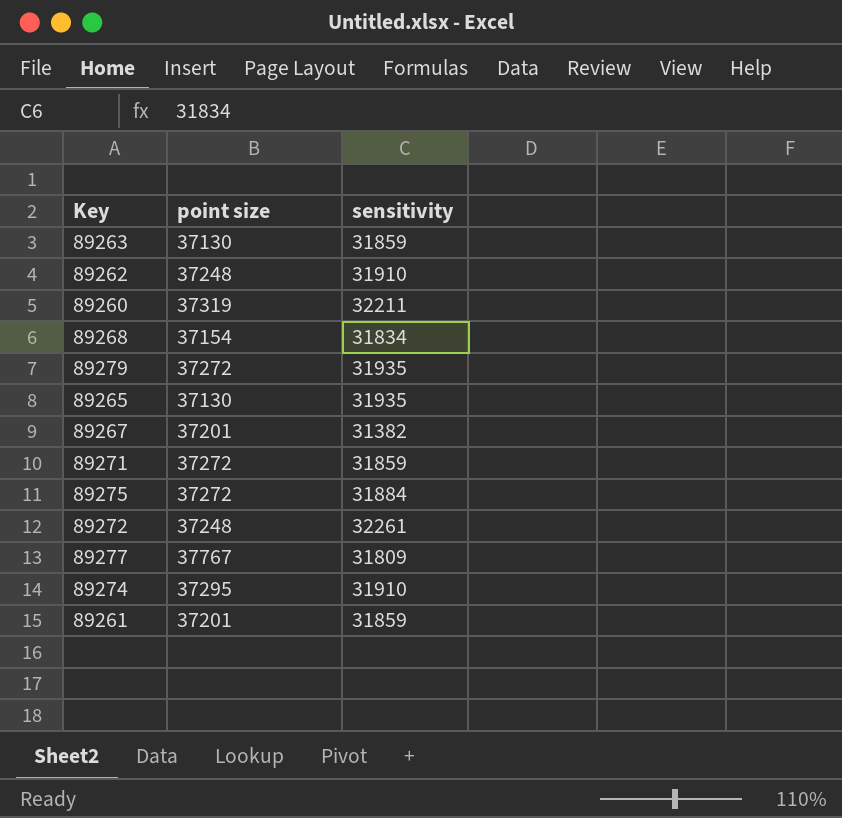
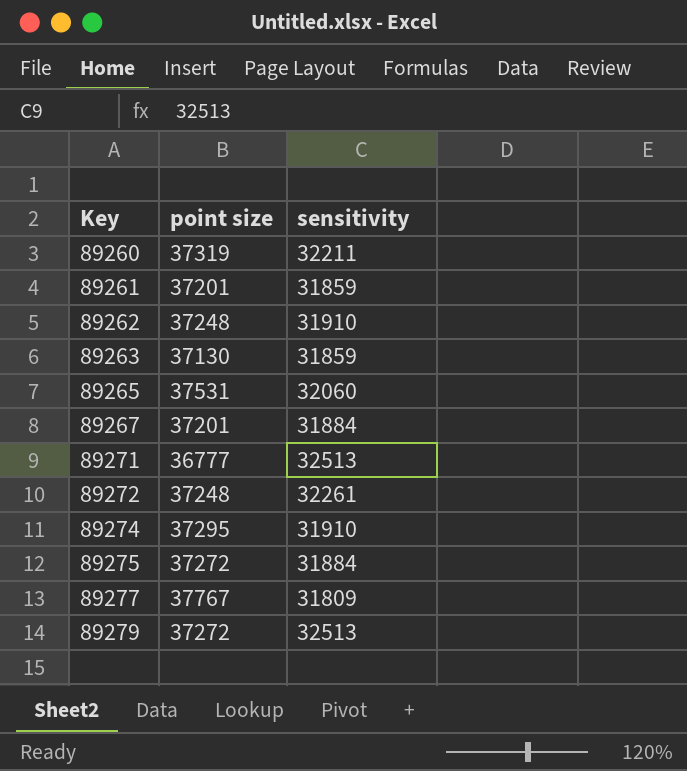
row order: none -> Key ascending
row 89268: 37154 | 31834 -> none
89265 | point size: 37130 -> 37531
89265 | sensitivity: 31935 -> 32060
89267 | sensitivity: 31382 -> 31884
89271 | point size: 37272 -> 36777
89271 | sensitivity: 31859 -> 32513
89279 | sensitivity: 31935 -> 32513

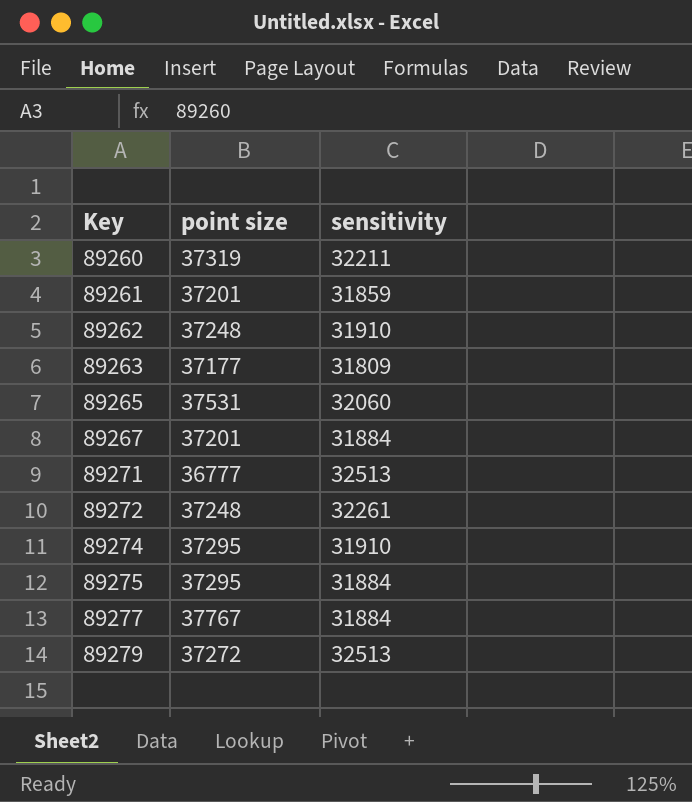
89263 | point size: 37130 -> 37177
89263 | sensitivity: 31859 -> 31809
89275 | point size: 37272 -> 37295
89277 | sensitivity: 31809 -> 31884

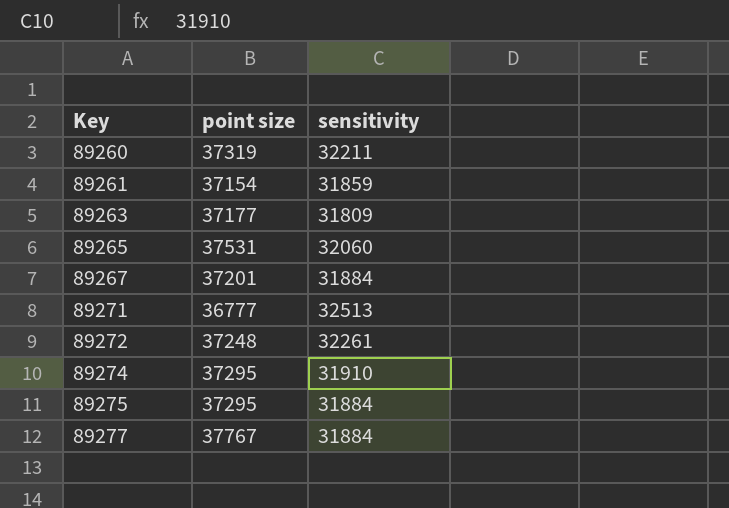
row 89262: 37248 | 31910 -> none
row 89279: 37272 | 32513 -> none
89261 | point size: 37201 -> 37154

